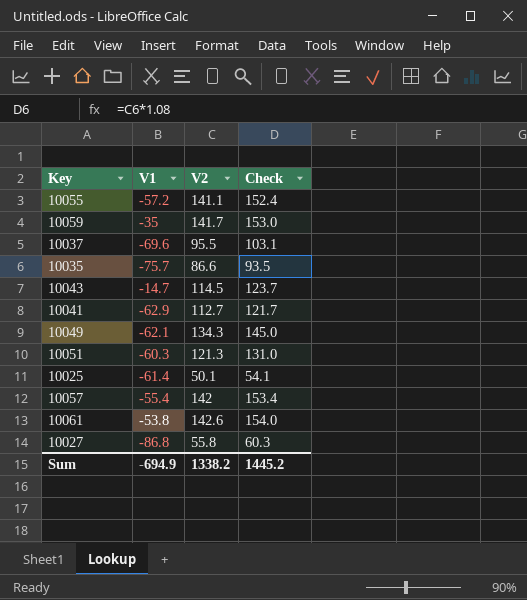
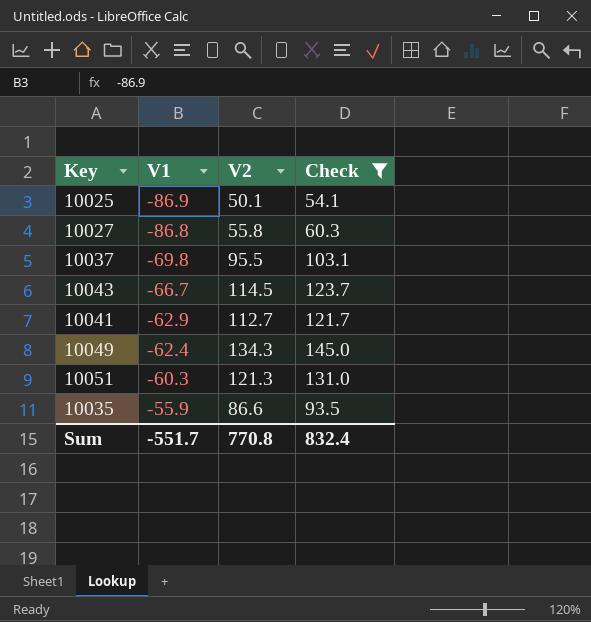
filter: none -> Check <= 145.0
row order: none -> V1 ascending
10025 | V1: -61.4 -> -86.9
10037 | V1: -69.6 -> -69.8
10043 | V1: -14.7 -> -66.7
10049 | V1: -62.1 -> -62.4
10035 | V1: -75.7 -> -55.9
Sum | V1: -694.9 -> -551.7
Sum | V2: 1338.2 -> 770.8
Sum | Check: 1445.2 -> 832.4

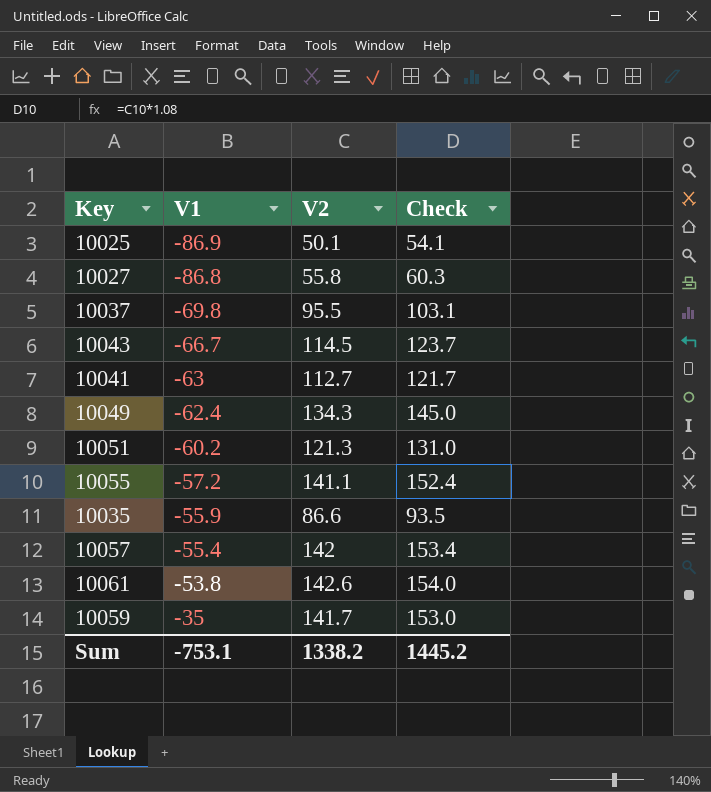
filter: Check <= 145.0 -> none
10041 | V1: -62.9 -> -63
10051 | V1: -60.3 -> -60.2
Sum | V1: -551.7 -> -753.1
Sum | V2: 770.8 -> 1338.2
Sum | Check: 832.4 -> 1445.2

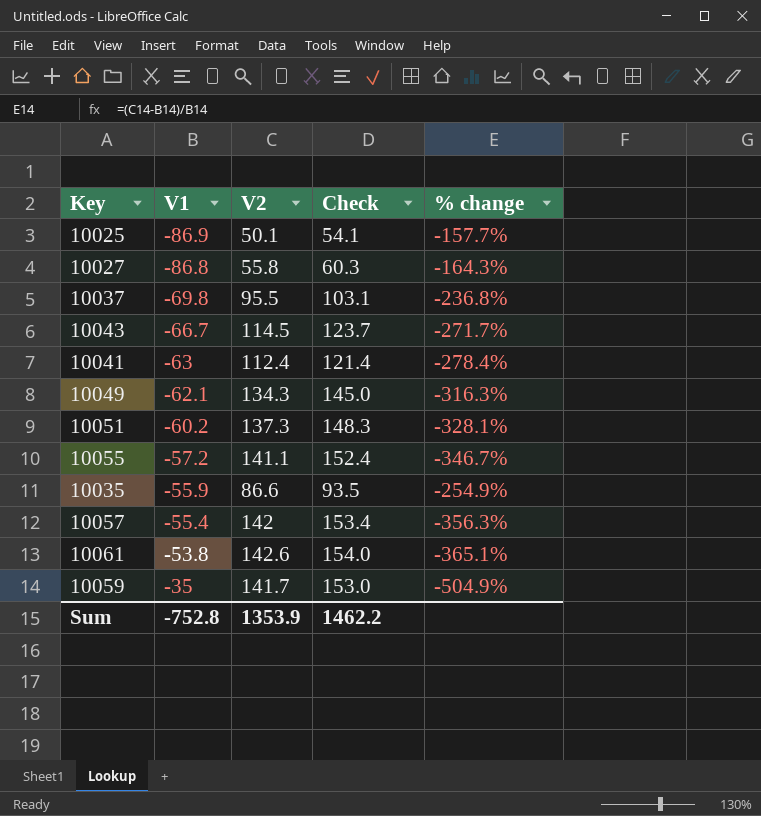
column % change | formula: none -> ([V2] - [V1]) / [V1]
10041 | V2: 112.7 -> 112.4
10041 | Check: 121.7 -> 121.4
10049 | V1: -62.4 -> -62.1
10051 | V2: 121.3 -> 137.3
10051 | Check: 131.0 -> 148.3
Sum | V1: -753.1 -> -752.8
Sum | V2: 1338.2 -> 1353.9
Sum | Check: 1445.2 -> 1462.2

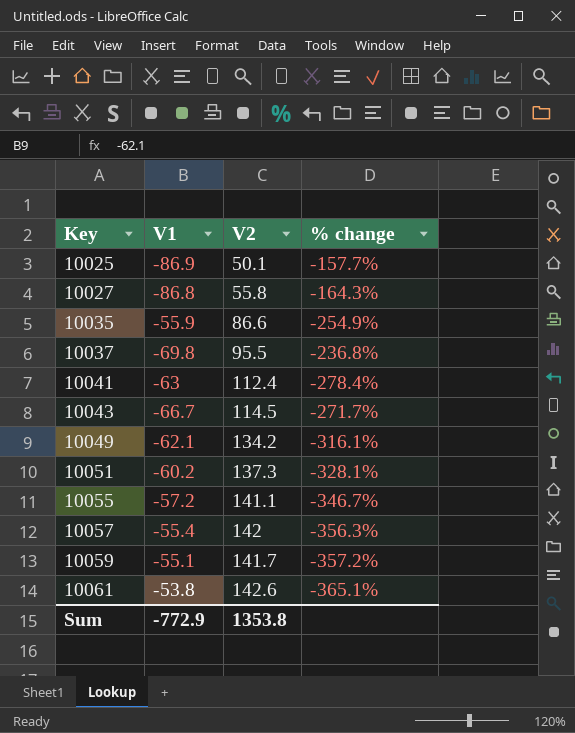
row order: V1 ascending -> Key ascending
column Check | formula: [V2] * 1.08 -> none
10049 | V2: 134.3 -> 134.2
10049 | % change: -316.3% -> -316.1%
10059 | V1: -35 -> -55.1
10059 | % change: -504.9% -> -357.2%
Sum | V1: -752.8 -> -772.9
Sum | V2: 1353.9 -> 1353.8

